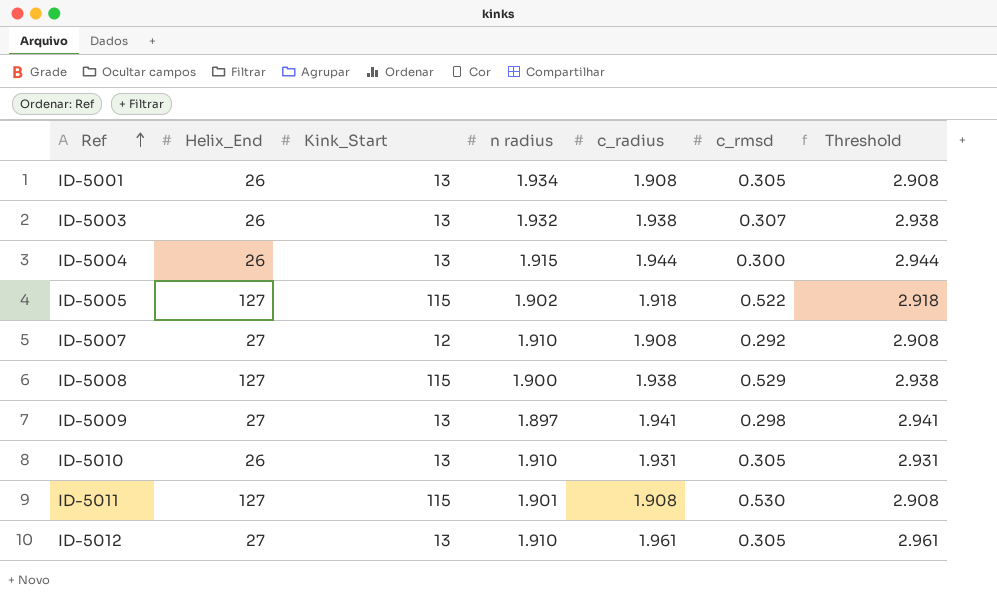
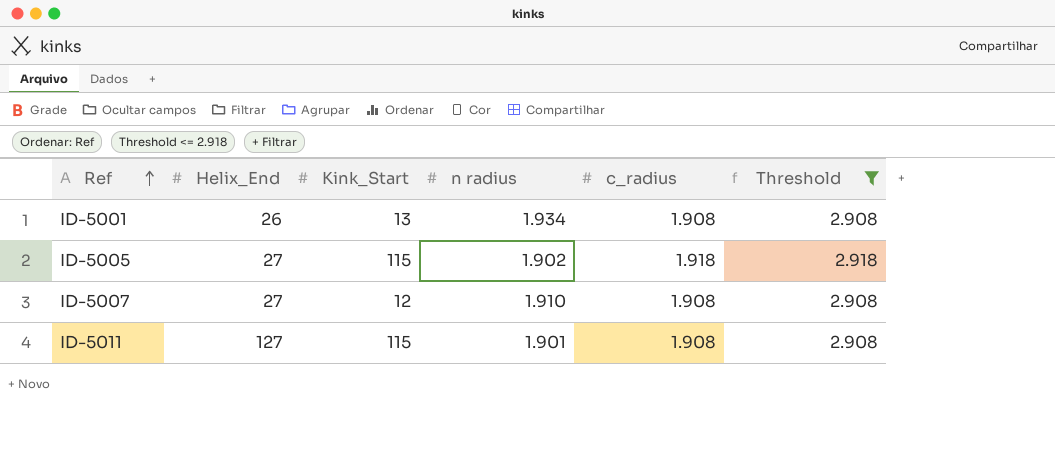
filter: none -> Threshold <= 2.918
column c_rmsd | position: 6 -> none
ID-5005 | Helix_End: 127 -> 27

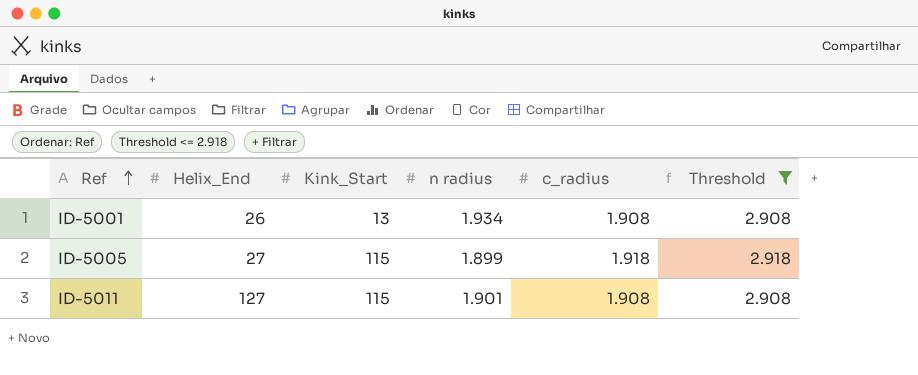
row ID-5007: 27 | 12 | 1.910 | 1.908 | 2.908 -> none
ID-5005 | n radius: 1.902 -> 1.899

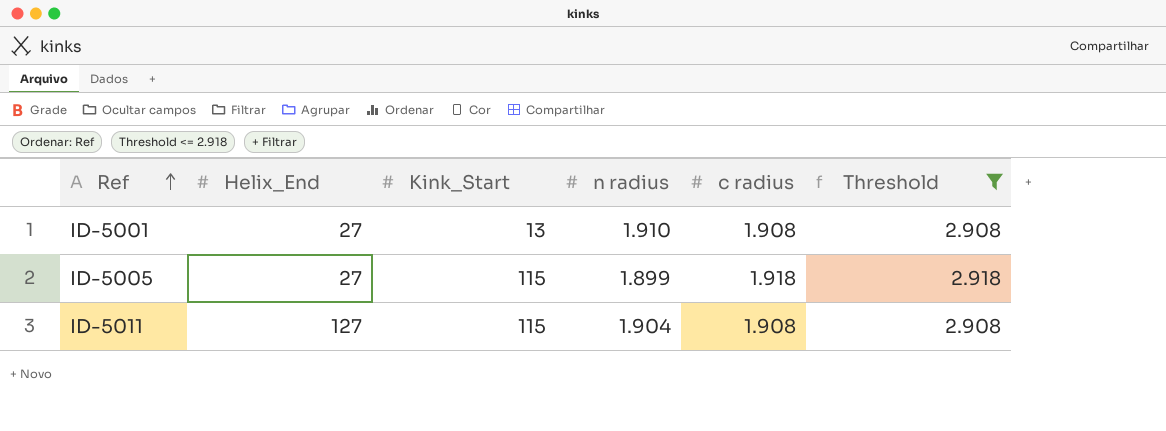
column name: c_radius -> c radius
ID-5001 | Helix_End: 26 -> 27
ID-5001 | n radius: 1.934 -> 1.910
ID-5011 | n radius: 1.901 -> 1.904

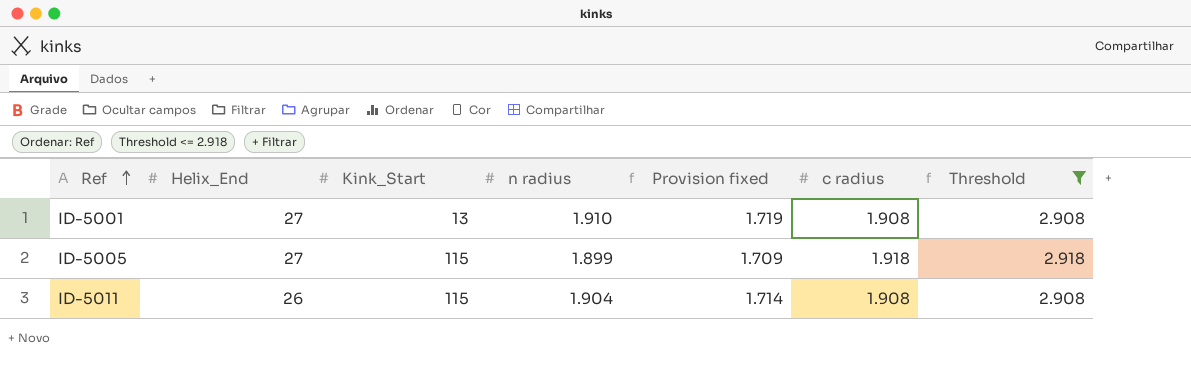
column Provision fixed | formula: none -> [n radius] * 0.9
ID-5011 | Helix_End: 127 -> 26

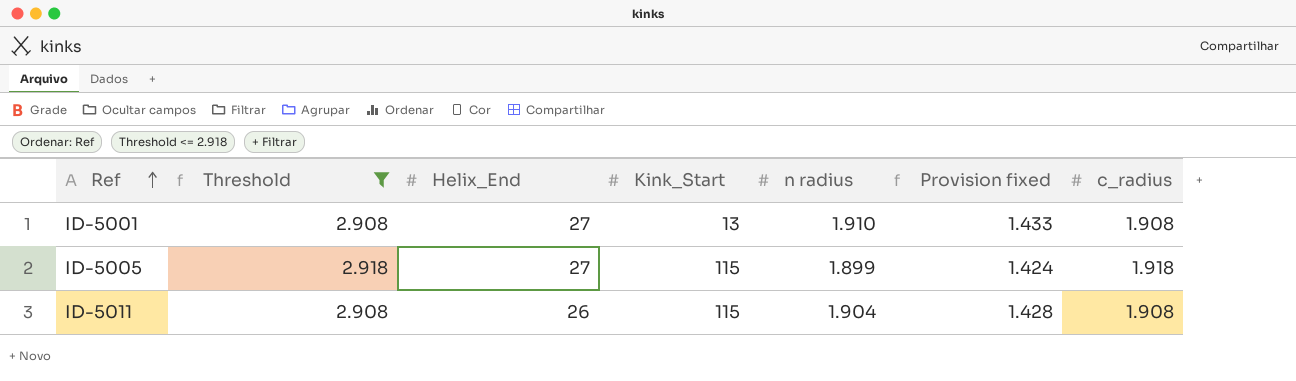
column Threshold | position: 7 -> 2
column Provision fixed | formula: [n radius] * 0.9 -> [n radius] * 0.75
column name: c radius -> c_radius

